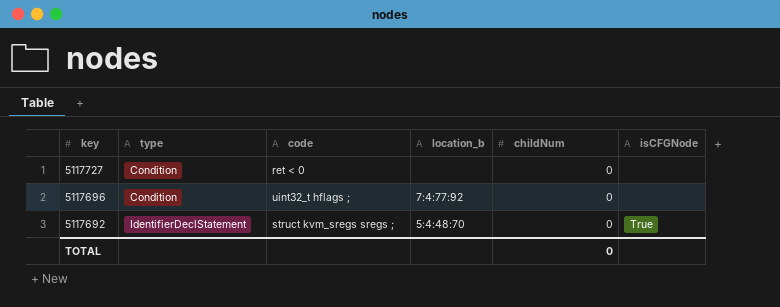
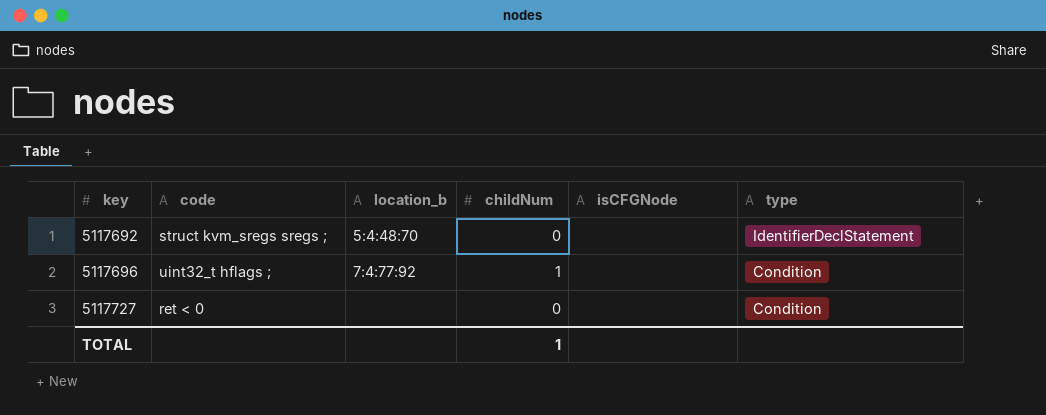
row order: key descending -> key ascending
column type | position: 2 -> 6
5117692 | isCFGNode: True -> none
5117696 | childNum: 0 -> 1
TOTAL | childNum: 0 -> 1

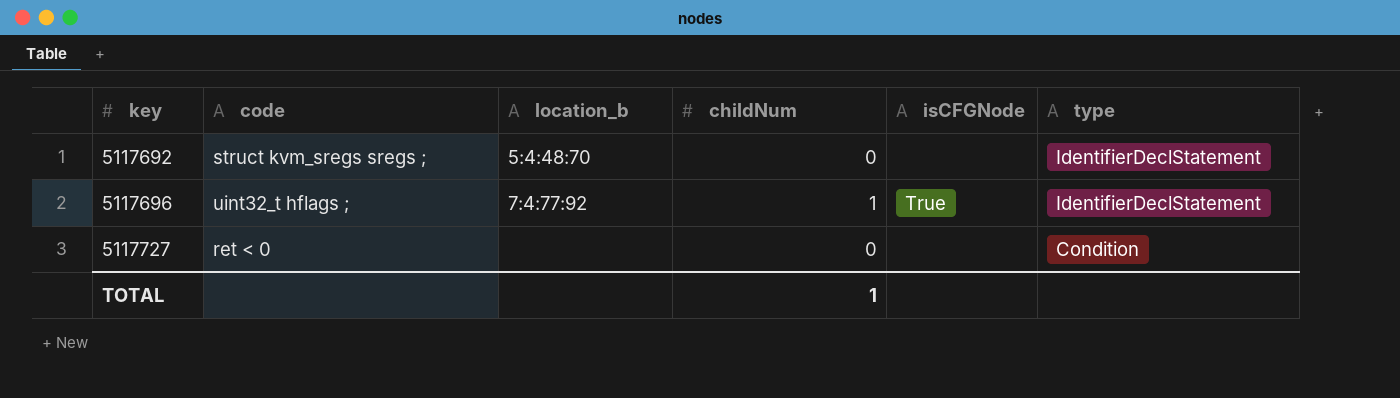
5117696 | isCFGNode: none -> True
5117696 | type: Condition -> IdentifierDeclStatement

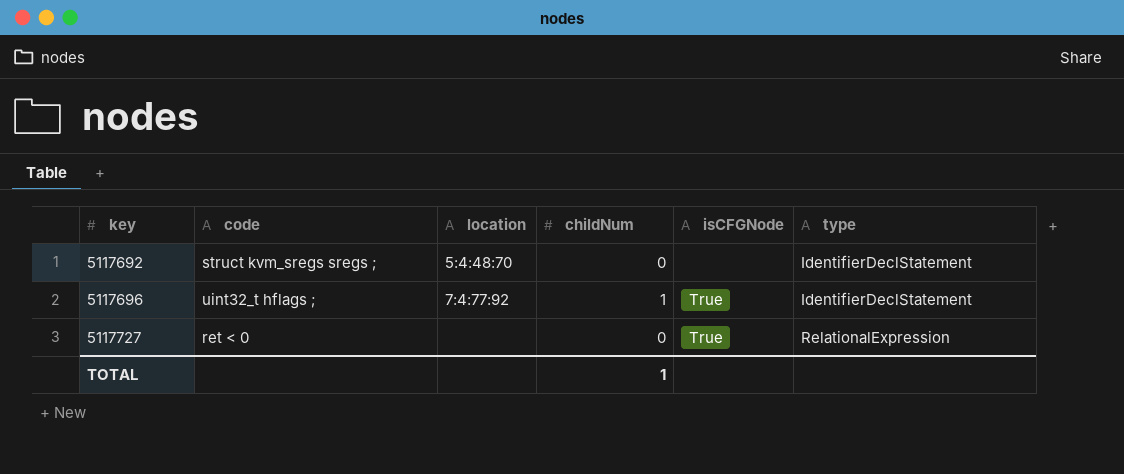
column name: location_b -> location
5117727 | isCFGNode: none -> True
5117727 | type: Condition -> RelationalExpression

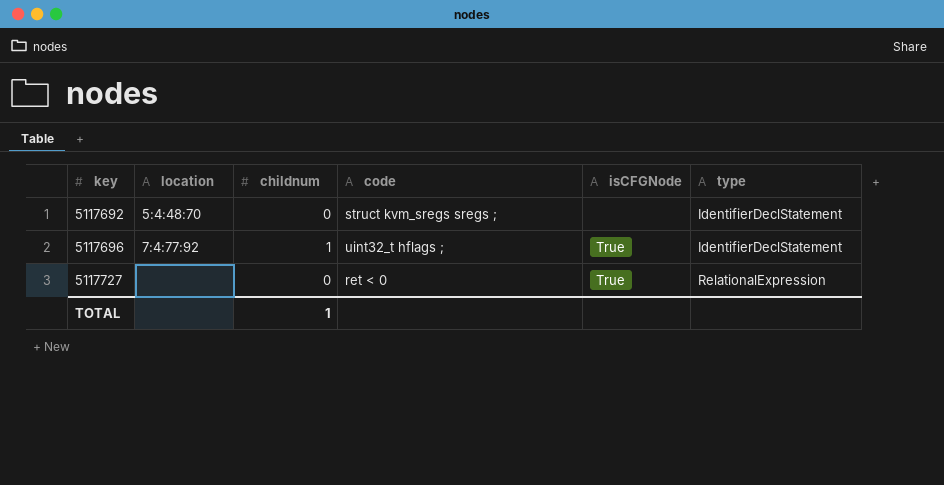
column name: childNum -> childnum
column code | position: 2 -> 4

